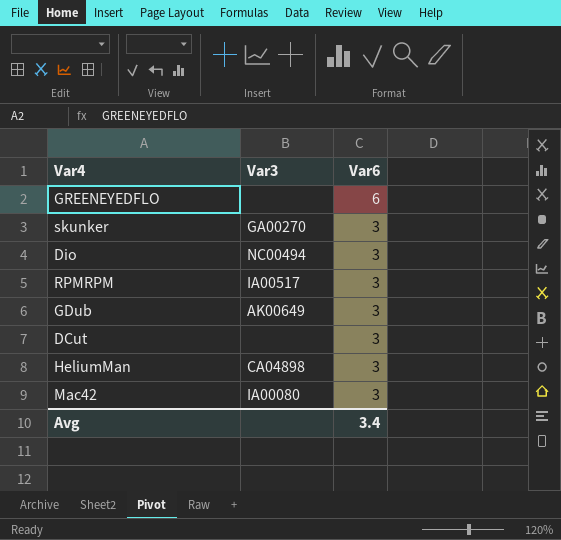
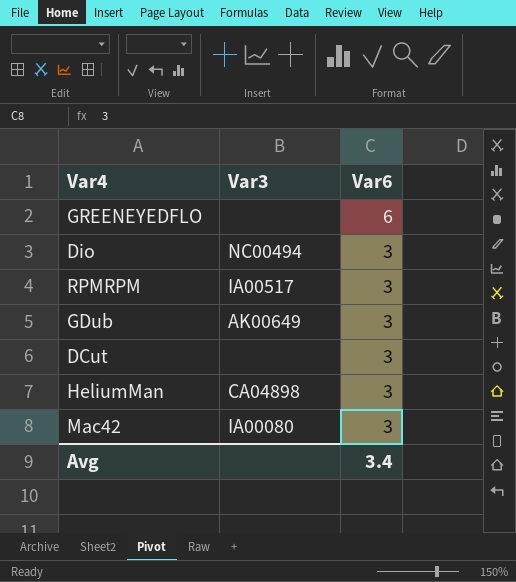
row skunker: GA00270 | 3 -> none

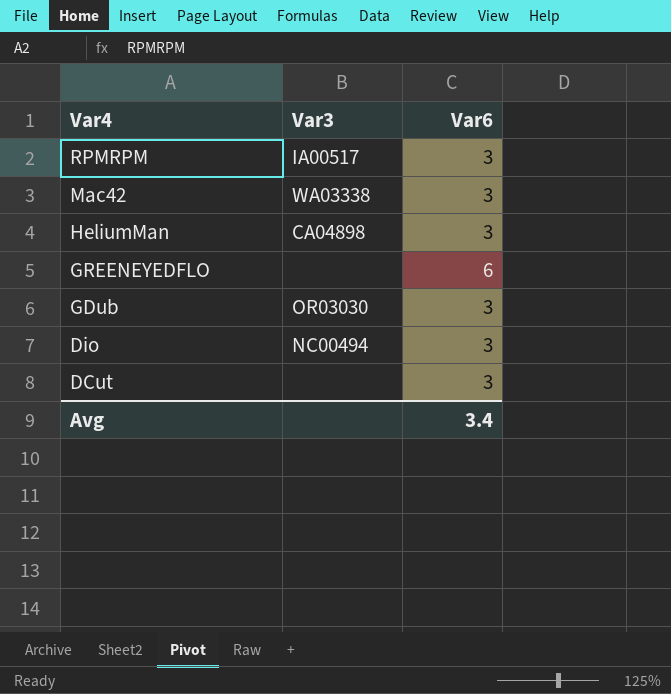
row order: Var6 descending -> Var4 descending
Mac42 | Var3: IA00080 -> WA03338
GDub | Var3: AK00649 -> OR03030

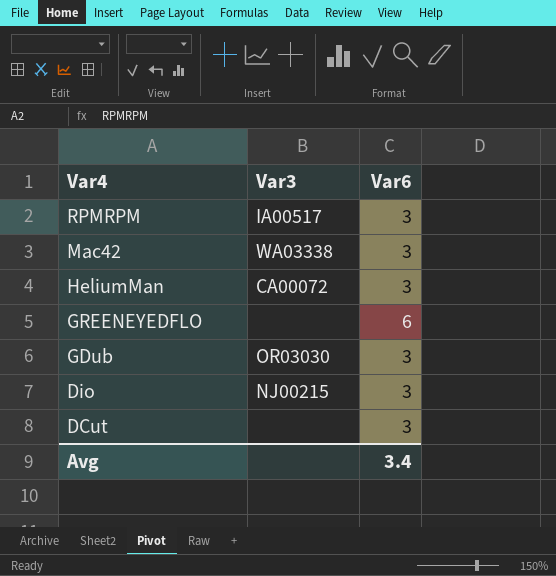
HeliumMan | Var3: CA04898 -> CA00072
Dio | Var3: NC00494 -> NJ00215

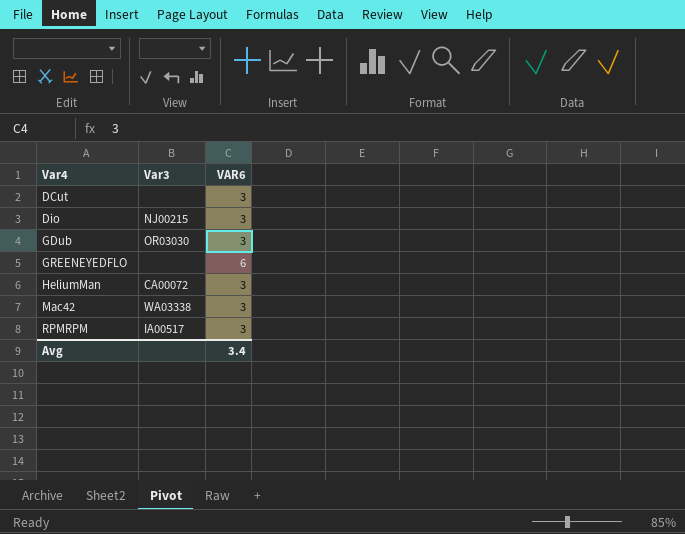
row order: Var4 descending -> Var4 ascending
column name: Var6 -> VAR6

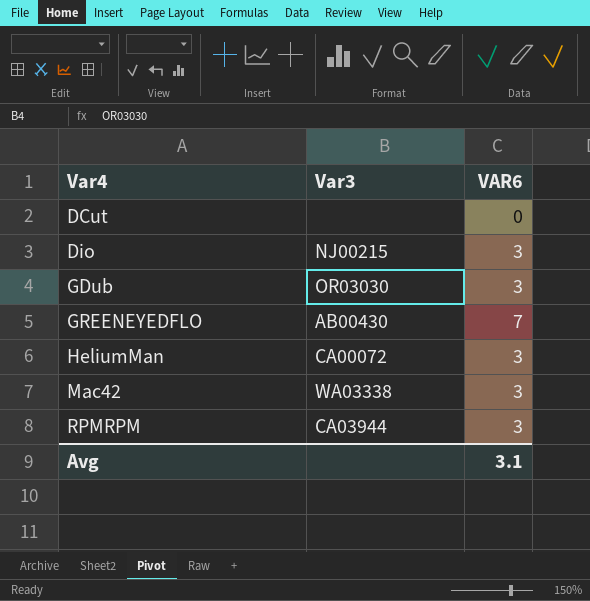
DCut | VAR6: 3 -> 0
GREENEYEDFLO | Var3: none -> AB00430
GREENEYEDFLO | VAR6: 6 -> 7
RPMRPM | Var3: IA00517 -> CA03944
Avg | VAR6: 3.4 -> 3.1

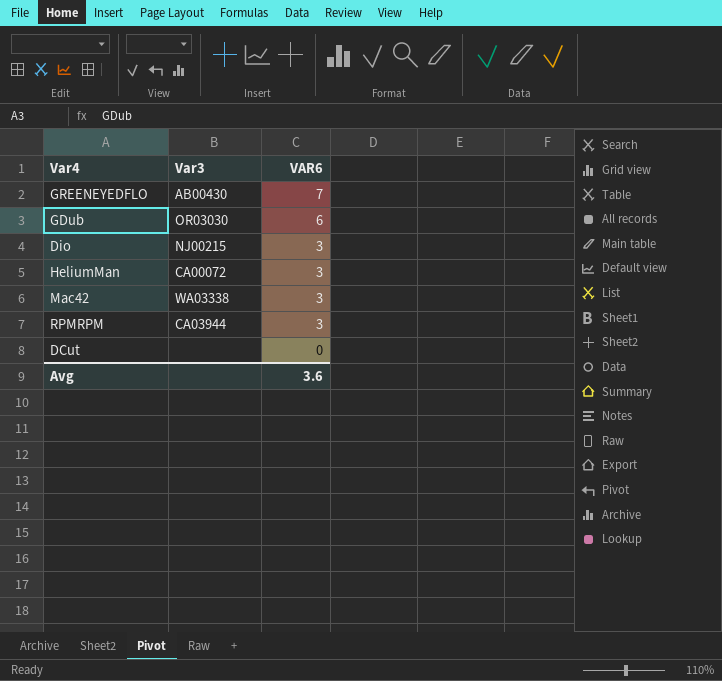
row order: Var4 ascending -> VAR6 descending
GDub | VAR6: 3 -> 6
Avg | VAR6: 3.1 -> 3.6

